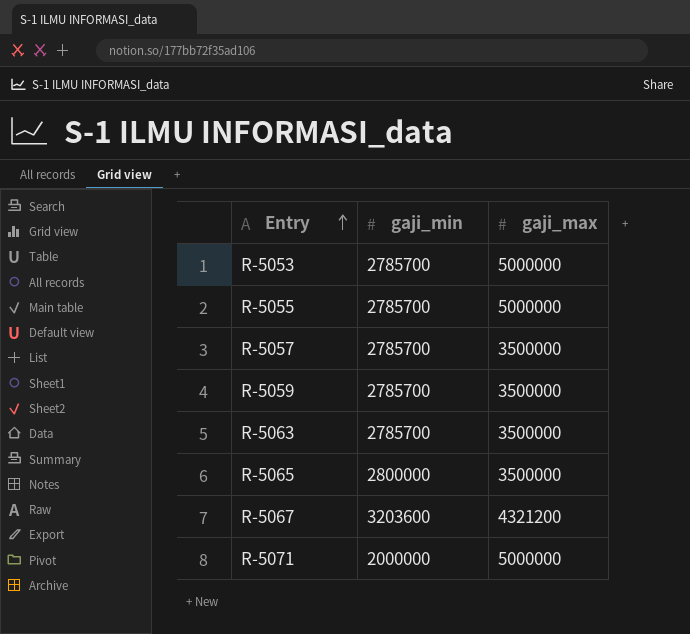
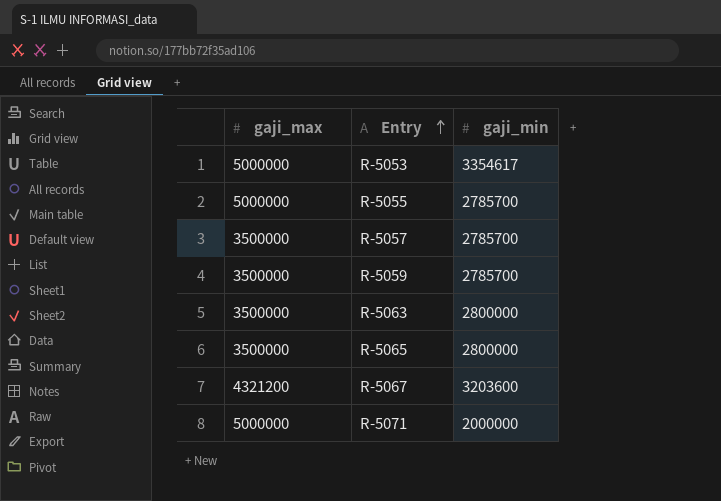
column gaji_max | position: 3 -> 1
R-5053 | gaji_min: 2785700 -> 3354617
R-5063 | gaji_min: 2785700 -> 2800000

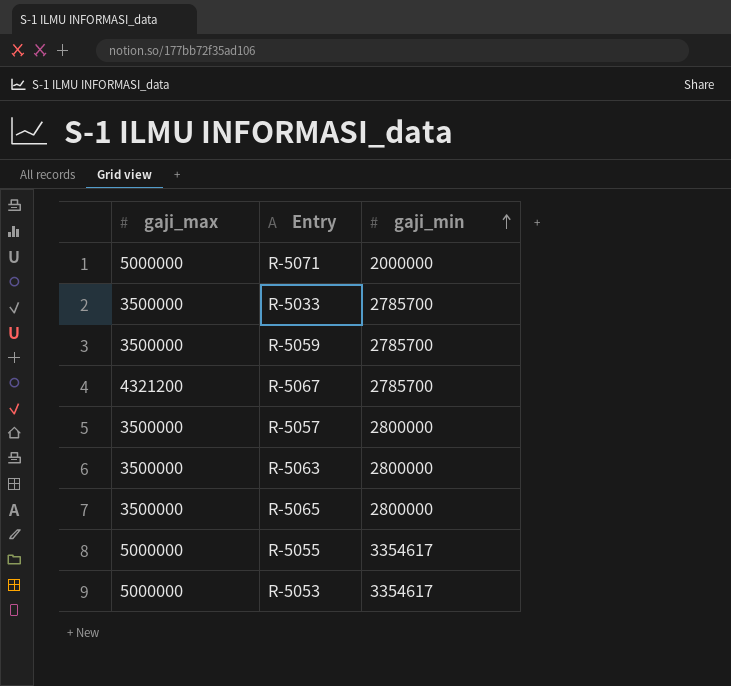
row order: Entry ascending -> gaji_min ascending
row R-5033: none -> 3500000 | 2785700
R-5067 | gaji_min: 3203600 -> 2785700
R-5057 | gaji_min: 2785700 -> 2800000
R-5055 | gaji_min: 2785700 -> 3354617

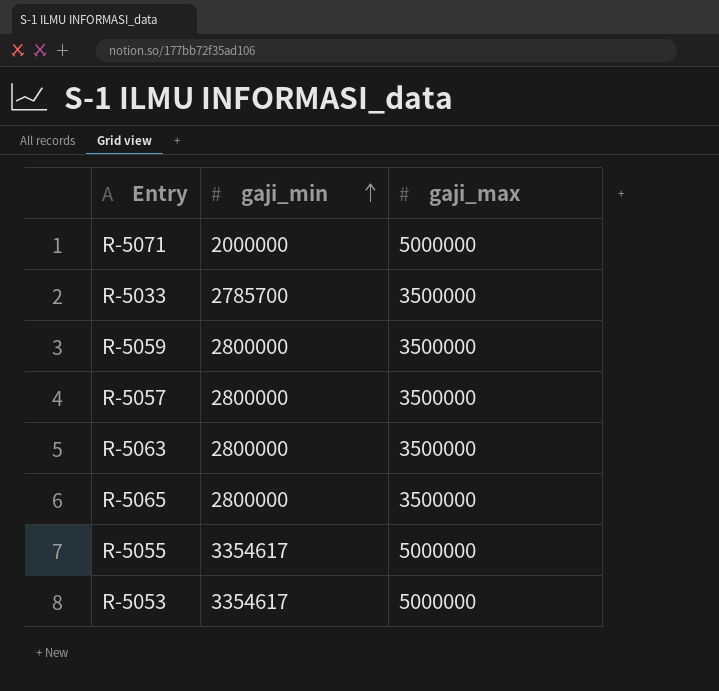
column gaji_max | position: 1 -> 3
row R-5067: 4321200 | 2785700 -> none
R-5059 | gaji_min: 2785700 -> 2800000

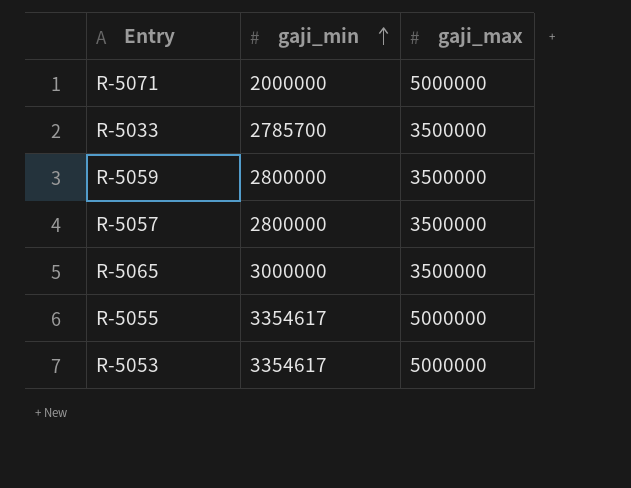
row R-5063: 2800000 | 3500000 -> none
R-5065 | gaji_min: 2800000 -> 3000000

